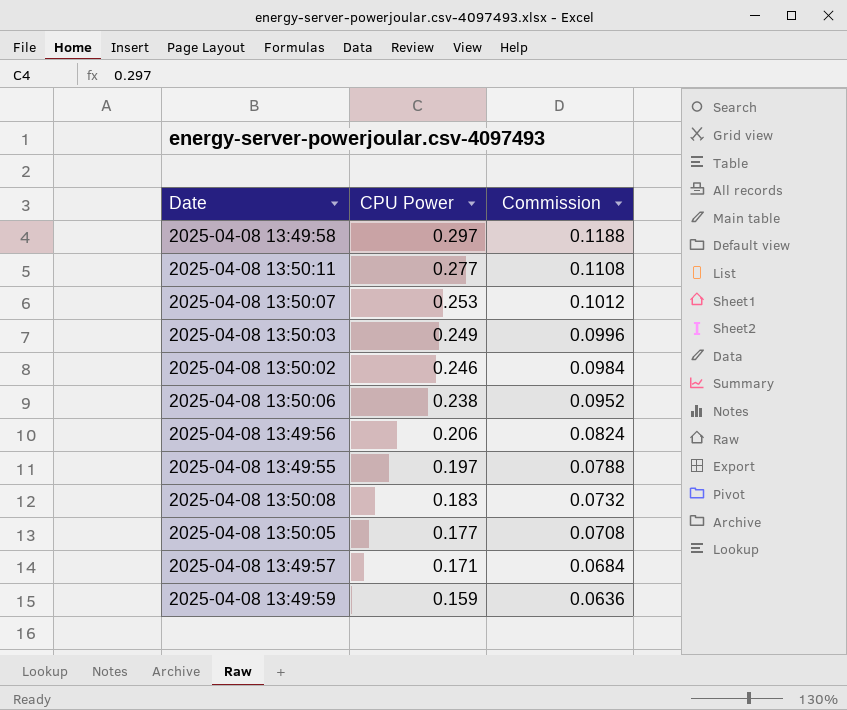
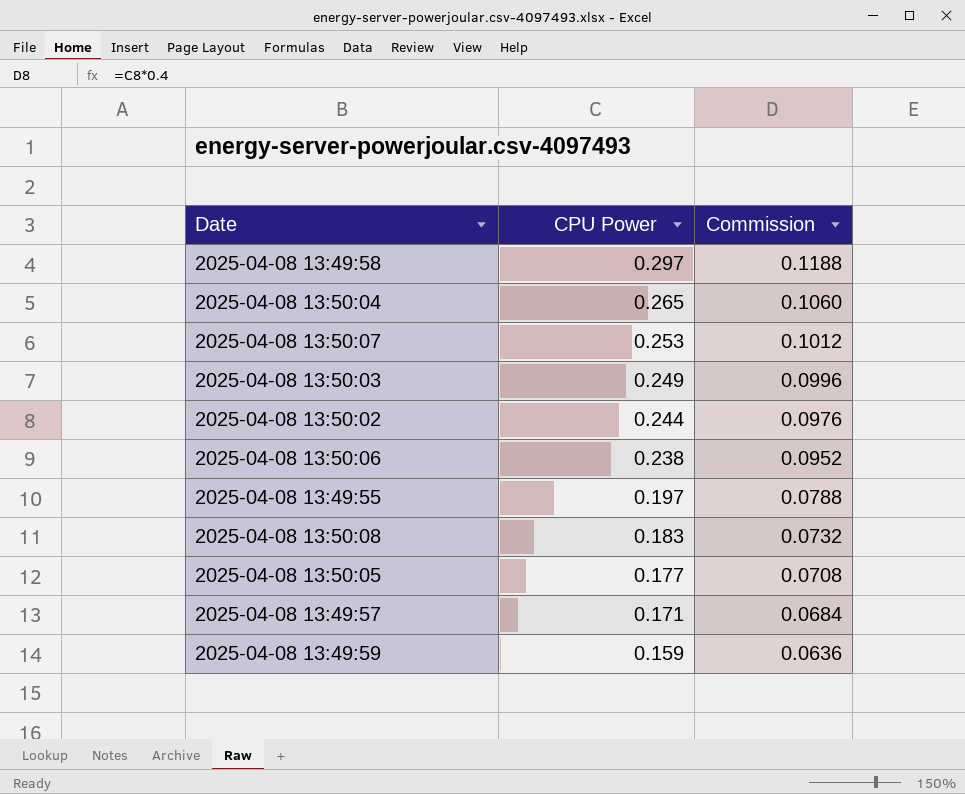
row 2025-04-08 13:50:11: 0.277 | 0.1108 -> none
row 2025-04-08 13:49:56: 0.206 | 0.0824 -> none
row 2025-04-08 13:50:04: none -> 0.265 | 0.1060
2025-04-08 13:50:02 | CPU Power: 0.246 -> 0.244
2025-04-08 13:50:02 | Commission: 0.0984 -> 0.0976

